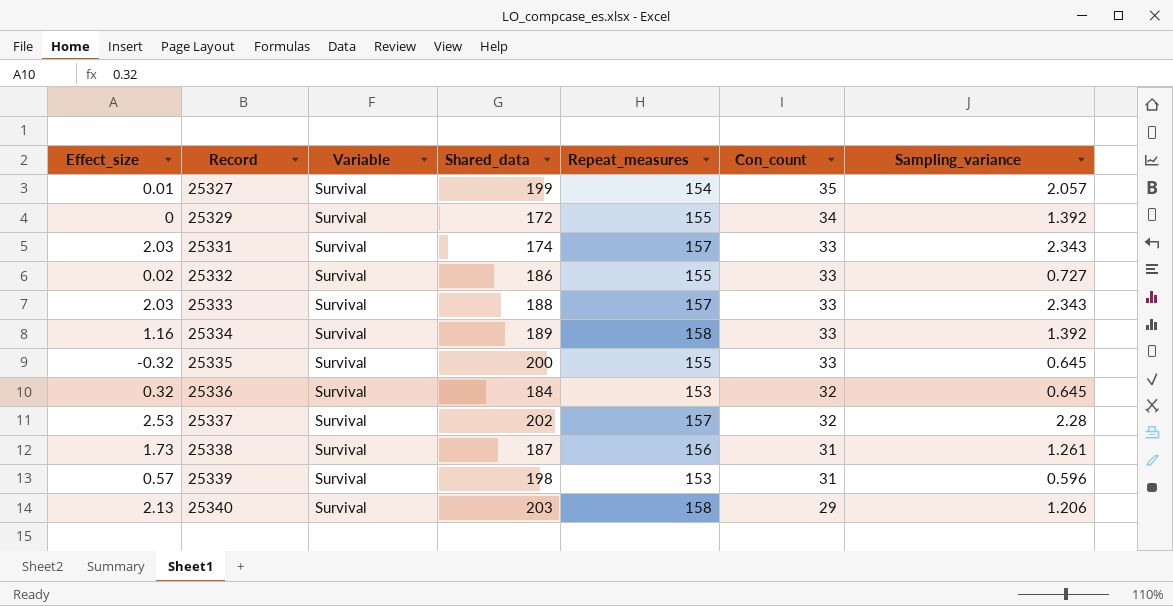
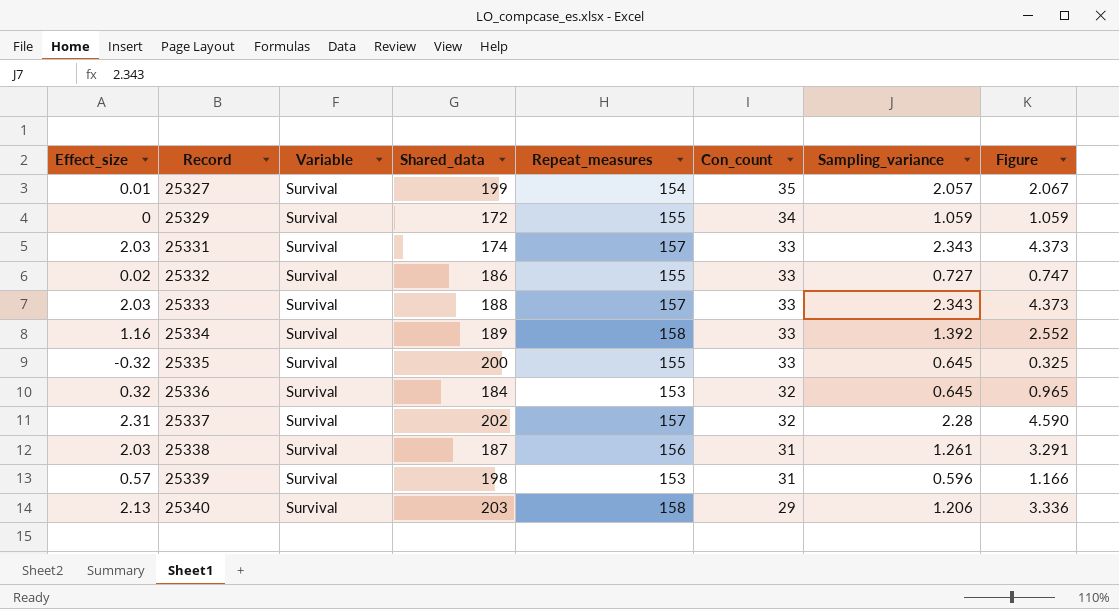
column Figure | formula: none -> [Effect_size] + [Sampling_variance]
25329 | Sampling_variance: 1.392 -> 1.059
25337 | Effect_size: 2.53 -> 2.31
25338 | Effect_size: 1.73 -> 2.03

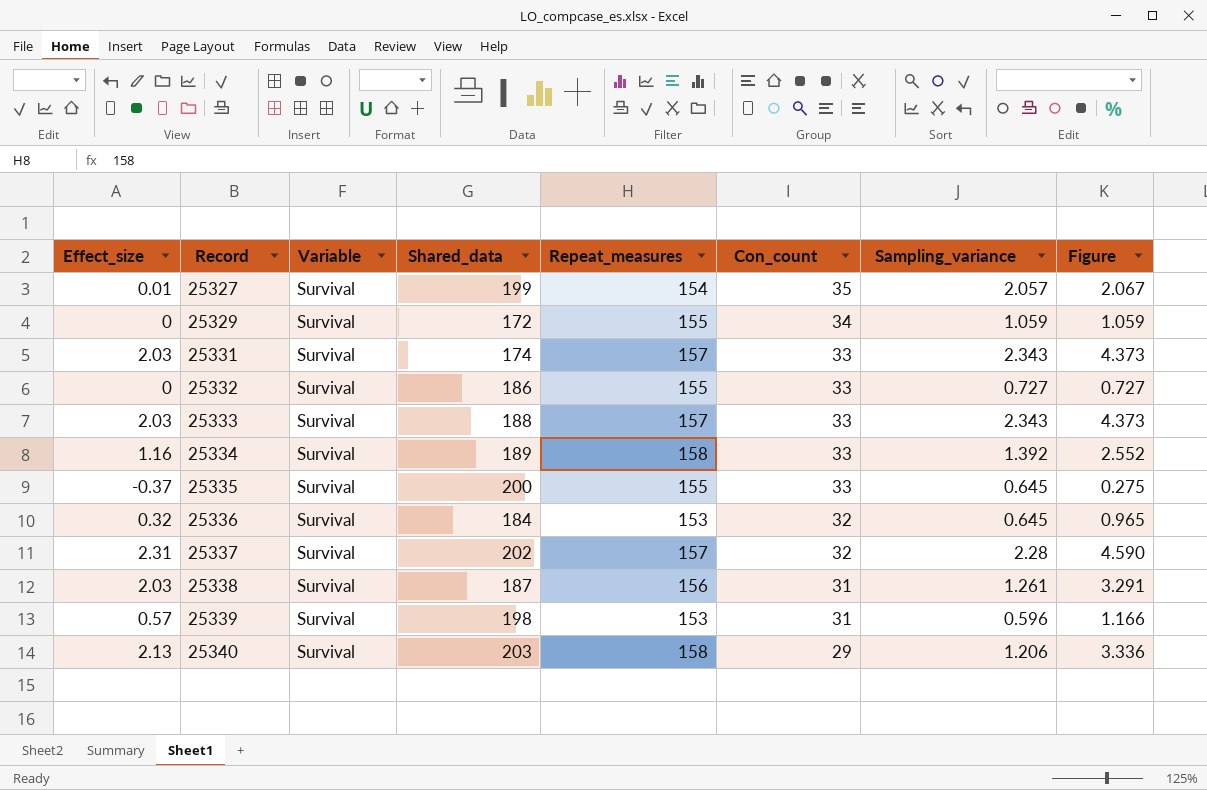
25332 | Effect_size: 0.02 -> 0
25332 | Figure: 0.747 -> 0.727
25335 | Effect_size: -0.32 -> -0.37
25335 | Figure: 0.325 -> 0.275

